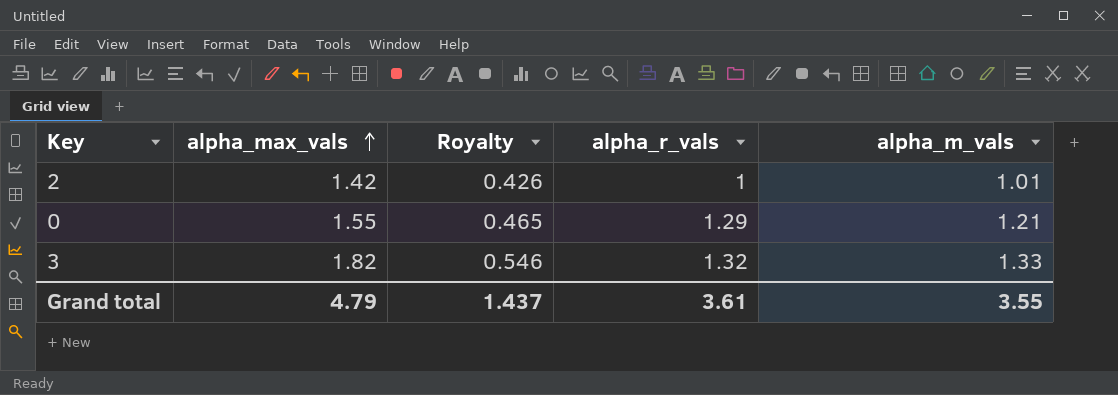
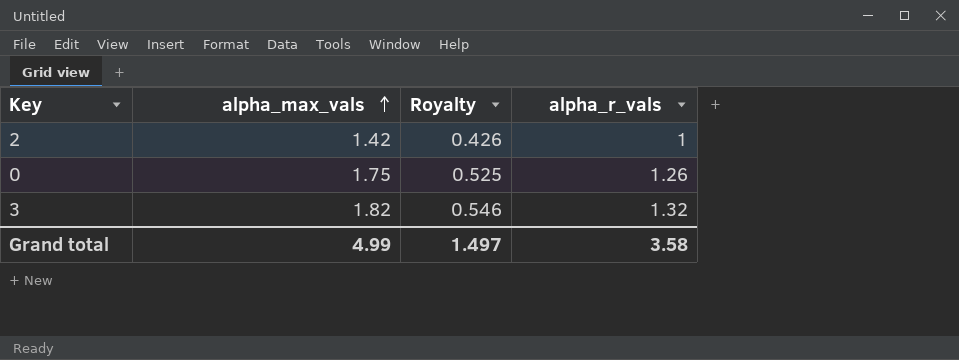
column alpha_m_vals | position: 5 -> none
0 | alpha_max_vals: 1.55 -> 1.75
0 | Royalty: 0.465 -> 0.525
0 | alpha_r_vals: 1.29 -> 1.26
Grand total | alpha_max_vals: 4.79 -> 4.99
Grand total | Royalty: 1.437 -> 1.497
Grand total | alpha_r_vals: 3.61 -> 3.58

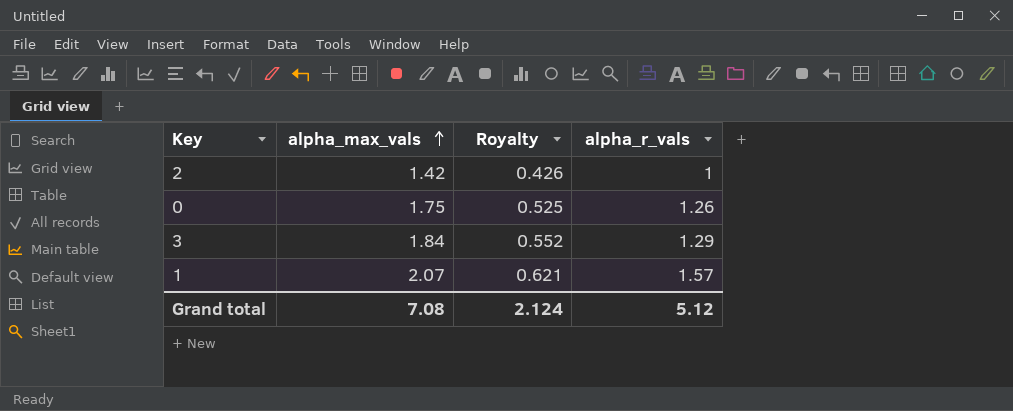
3 | alpha_max_vals: 1.82 -> 1.84
3 | Royalty: 0.546 -> 0.552
3 | alpha_r_vals: 1.32 -> 1.29
row 1: none -> 2.07 | 0.621 | 1.57
Grand total | alpha_max_vals: 4.99 -> 7.08
Grand total | Royalty: 1.497 -> 2.124
Grand total | alpha_r_vals: 3.58 -> 5.12

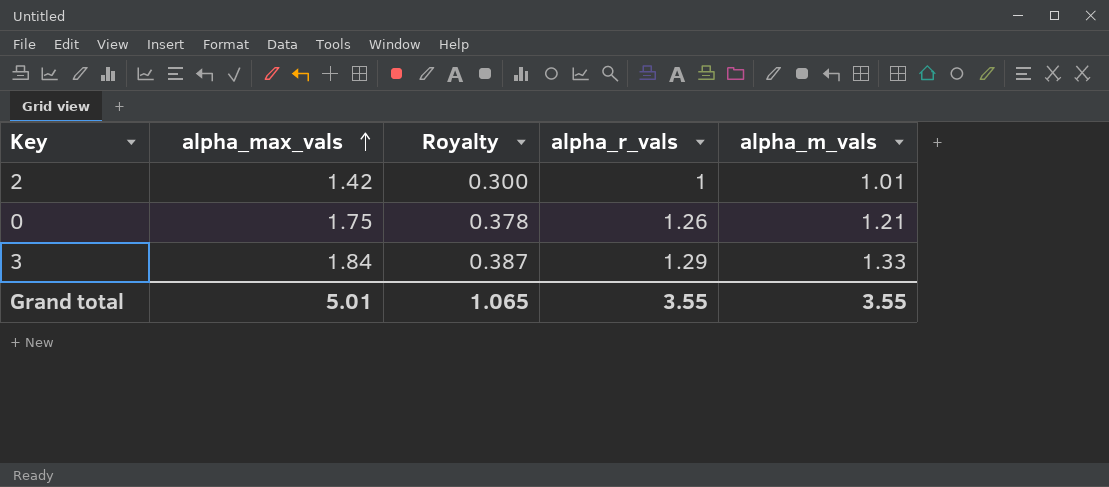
column Royalty | formula: [alpha_max_vals] * 0.3 -> [alpha_r_vals] * 0.3
column alpha_m_vals | position: none -> 5
row 1: 2.07 | 0.621 | 1.57 -> none
Grand total | alpha_max_vals: 7.08 -> 5.01
Grand total | Royalty: 2.124 -> 1.065
Grand total | alpha_r_vals: 5.12 -> 3.55

